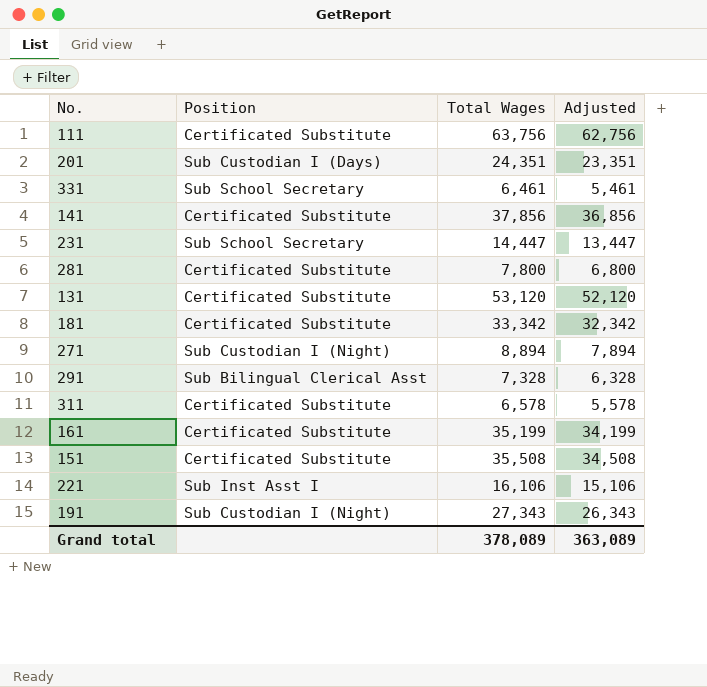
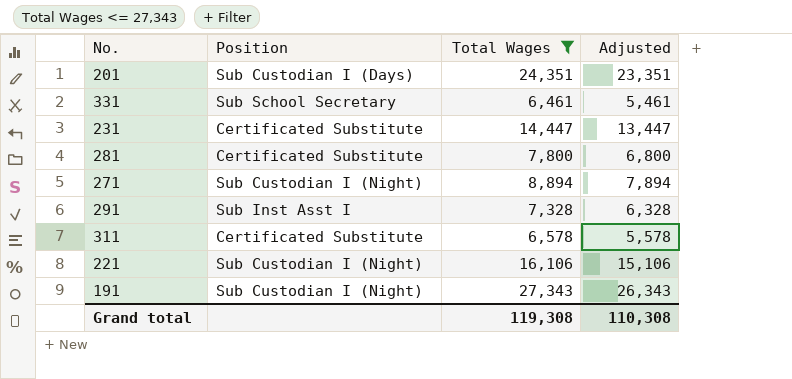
filter: none -> Total Wages <= 27,343
231 | Position: Sub School Secretary -> Certificated Substitute
291 | Position: Sub Bilingual Clerical Asst -> Sub Inst Asst I
221 | Position: Sub Inst Asst I -> Sub Custodian I (Night)
Grand total | Total Wages: 378,089 -> 119,308
Grand total | Adjusted: 363,089 -> 110,308

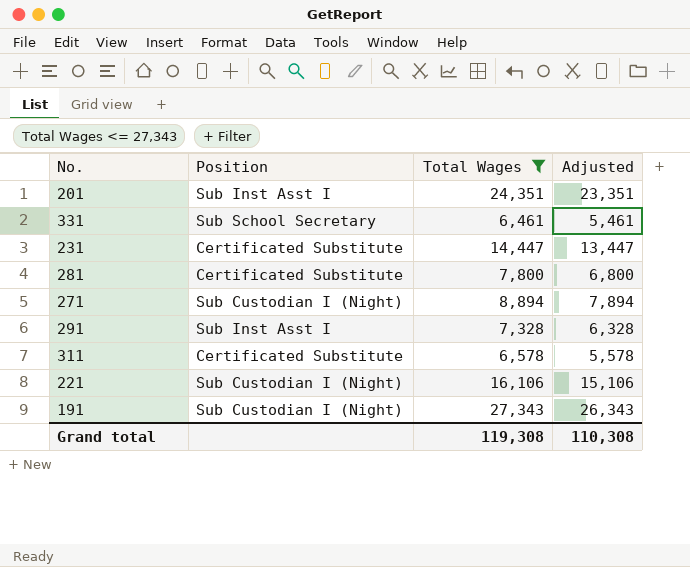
201 | Position: Sub Custodian I (Days) -> Sub Inst Asst I

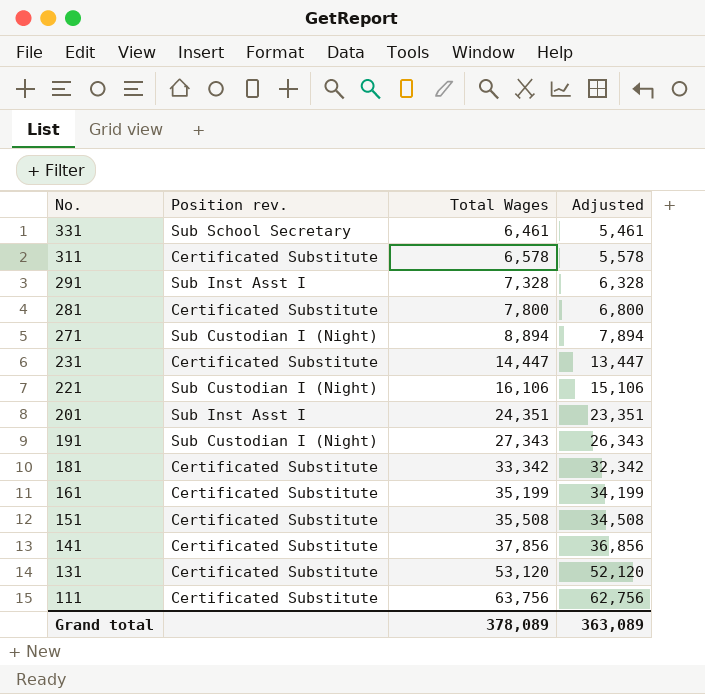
filter: Total Wages <= 27,343 -> none
row order: none -> No. descending
column name: Position -> Position rev.
Grand total | Total Wages: 119,308 -> 378,089
Grand total | Adjusted: 110,308 -> 363,089

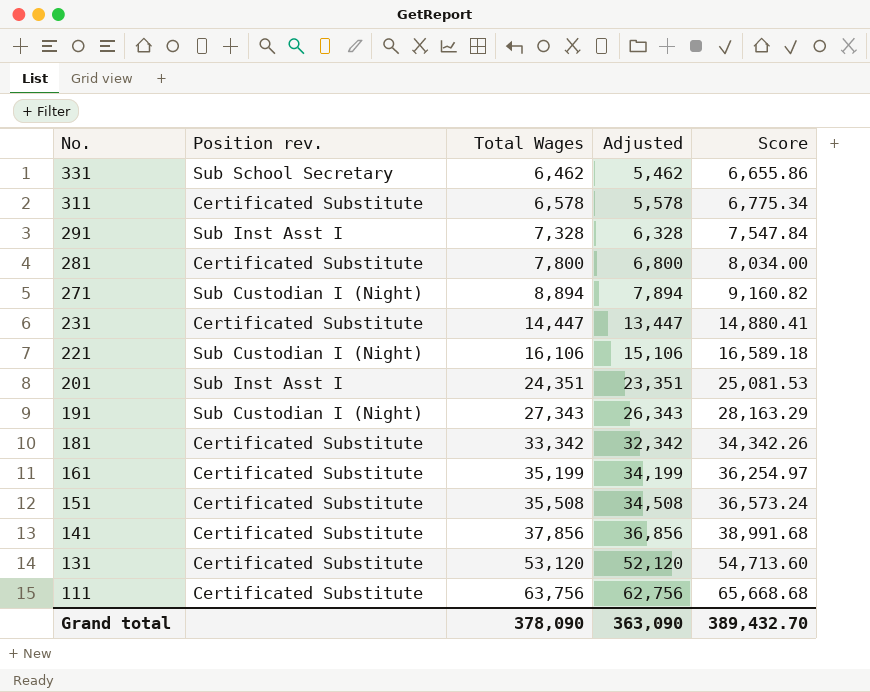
column Score | formula: none -> [Total Wages] * 1.03
331 | Total Wages: 6,461 -> 6,462
331 | Adjusted: 5,461 -> 5,462
Grand total | Total Wages: 378,089 -> 378,090
Grand total | Adjusted: 363,089 -> 363,090

